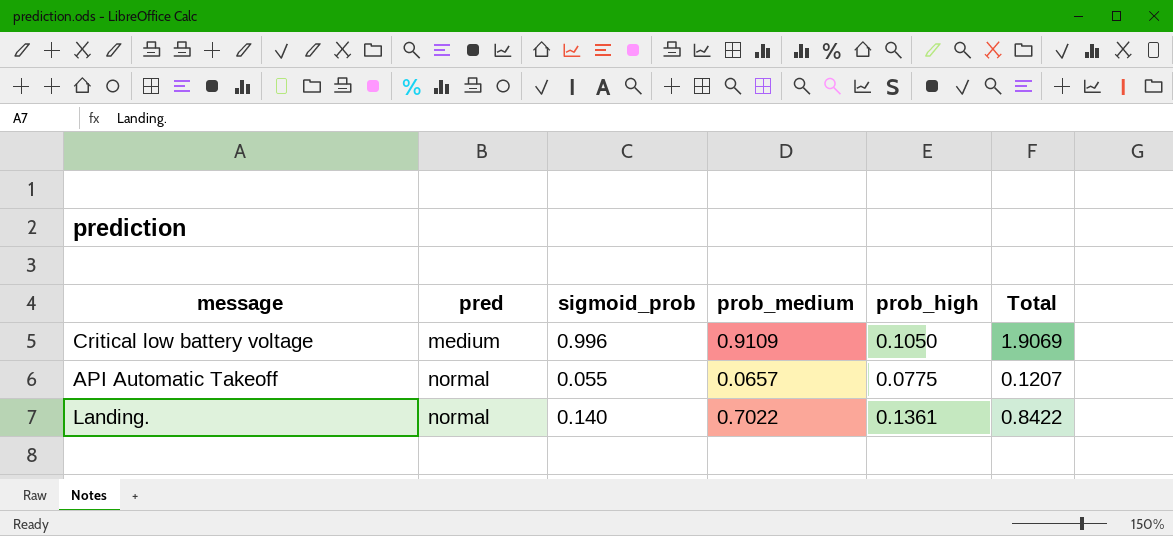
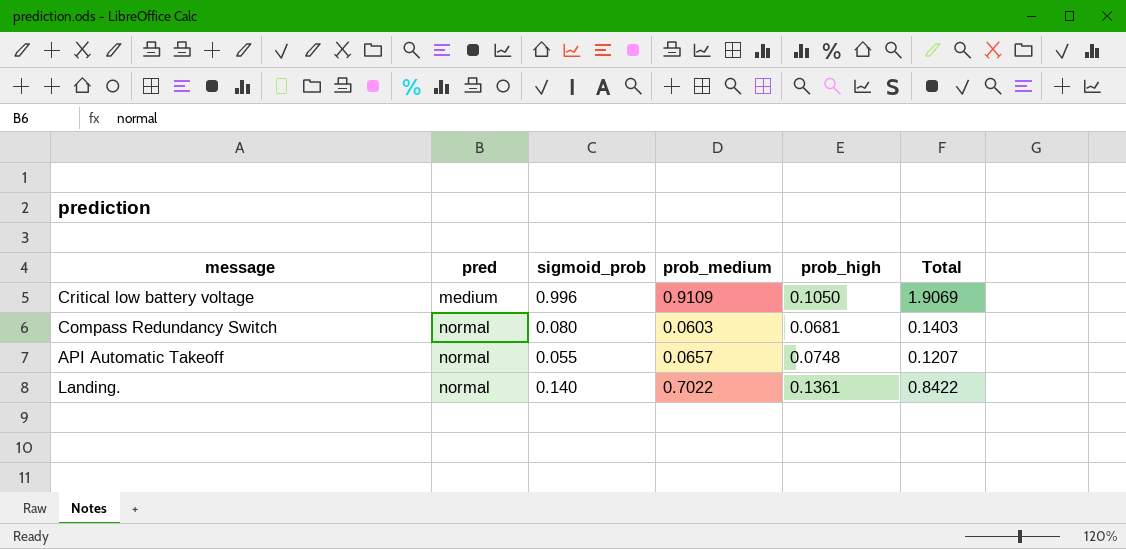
row Compass Redundancy Switch: none -> normal | 0.080 | 0.0603 | 0.0681 | 0.1403
API Automatic Takeoff | prob_high: 0.0775 -> 0.0748

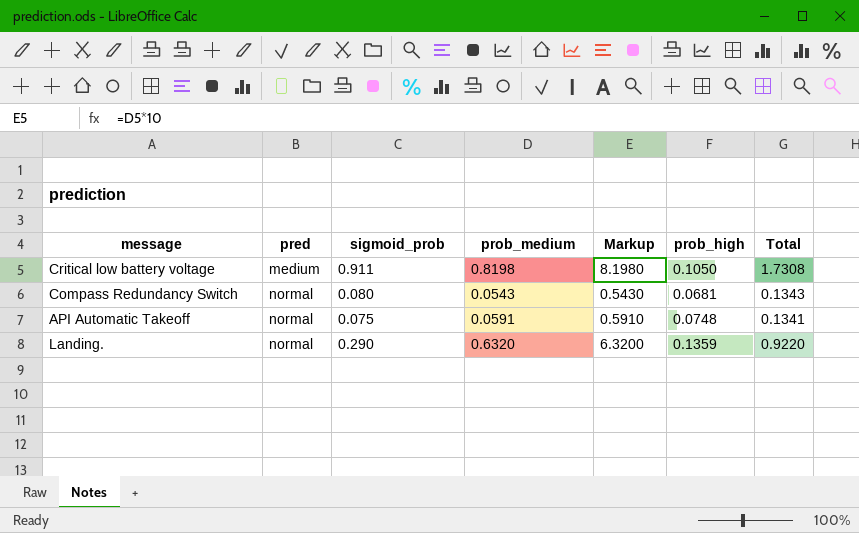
column Markup | formula: none -> [prob_medium] * 10
Critical low battery voltage | sigmoid_prob: 0.996 -> 0.911
Critical low battery voltage | prob_medium: 0.9109 -> 0.8198
Critical low battery voltage | Total: 1.9069 -> 1.7308
Compass Redundancy Switch | prob_medium: 0.0603 -> 0.0543
Compass Redundancy Switch | Total: 0.1403 -> 0.1343
API Automatic Takeoff | sigmoid_prob: 0.055 -> 0.075
API Automatic Takeoff | prob_medium: 0.0657 -> 0.0591
API Automatic Takeoff | Total: 0.1207 -> 0.1341
Landing. | sigmoid_prob: 0.140 -> 0.290
Landing. | prob_medium: 0.7022 -> 0.6320
Landing. | prob_high: 0.1361 -> 0.1359
Landing. | Total: 0.8422 -> 0.9220

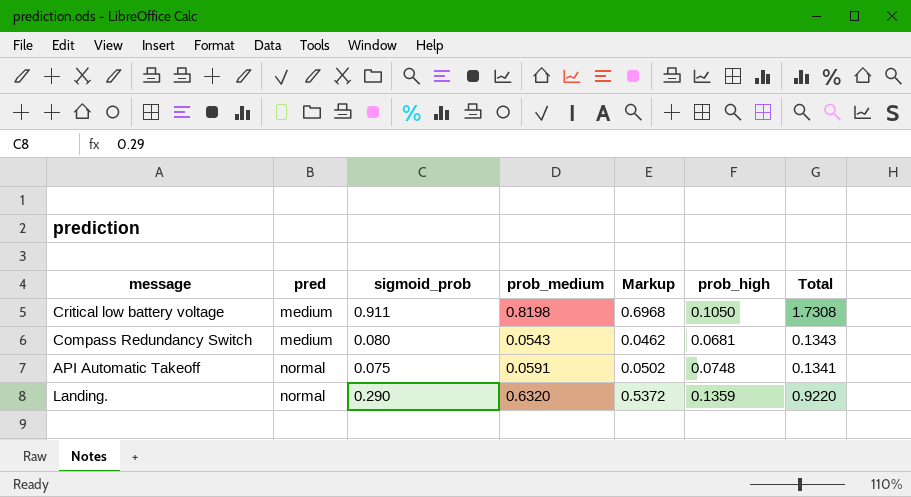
column Markup | formula: [prob_medium] * 10 -> [prob_medium] * 0.85
Compass Redundancy Switch | pred: normal -> medium

